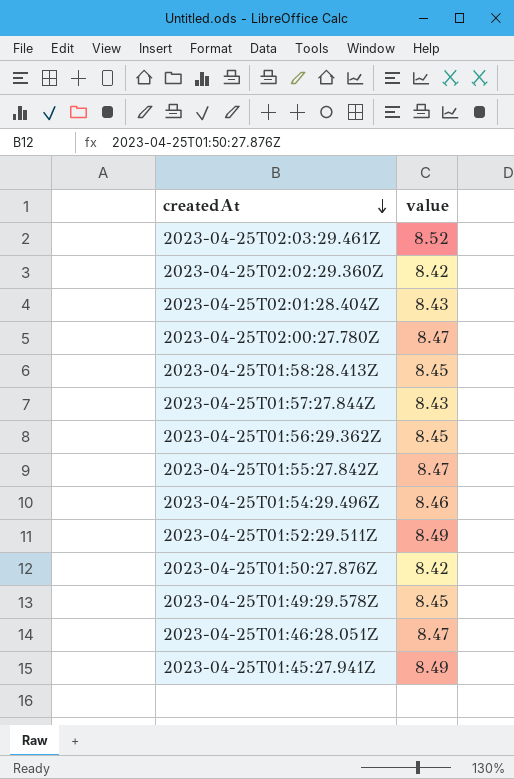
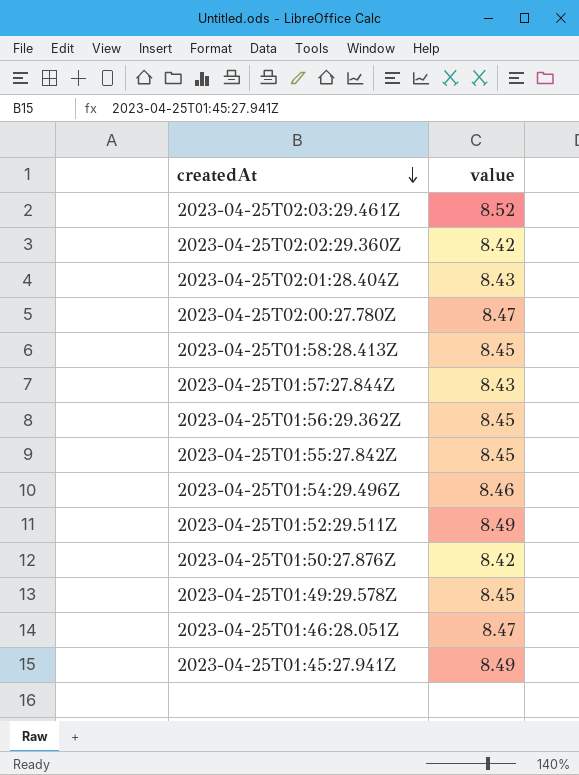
2023-04-25T01:55:27.842Z | value: 8.47 -> 8.45

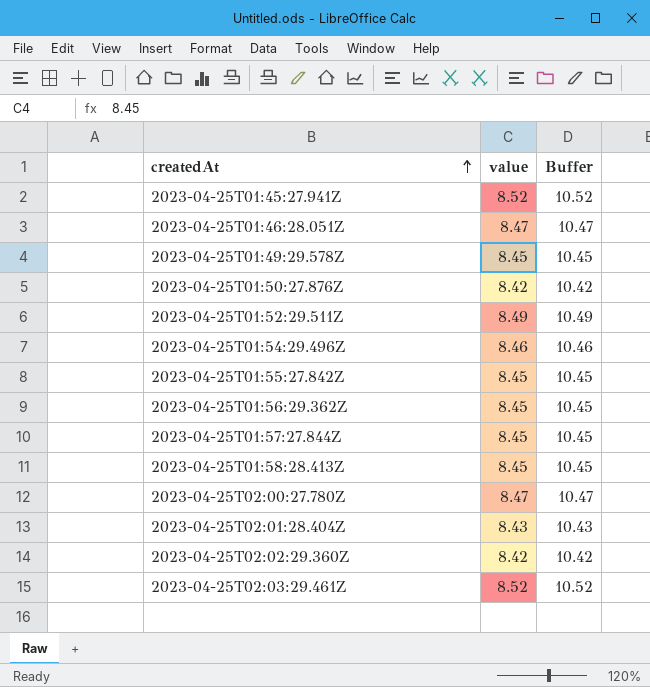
row order: createdAt descending -> createdAt ascending
column Buffer | formula: none -> [value] + 2
2023-04-25T01:45:27.941Z | value: 8.49 -> 8.52
2023-04-25T01:57:27.844Z | value: 8.43 -> 8.45

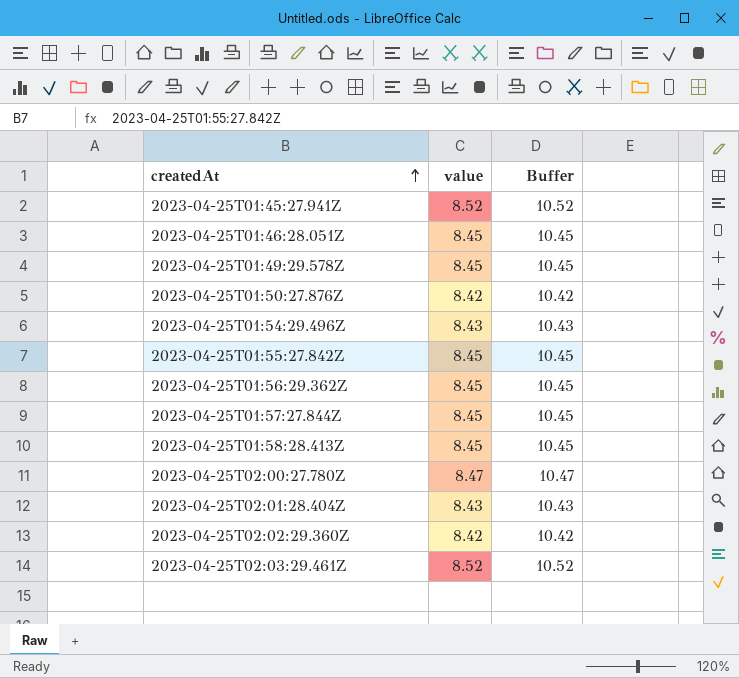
row 2023-04-25T01:52:29.511Z: 8.49 | 10.49 -> none
2023-04-25T01:46:28.051Z | value: 8.47 -> 8.45
2023-04-25T01:46:28.051Z | Buffer: 10.47 -> 10.45
2023-04-25T01:54:29.496Z | value: 8.46 -> 8.43
2023-04-25T01:54:29.496Z | Buffer: 10.46 -> 10.43

